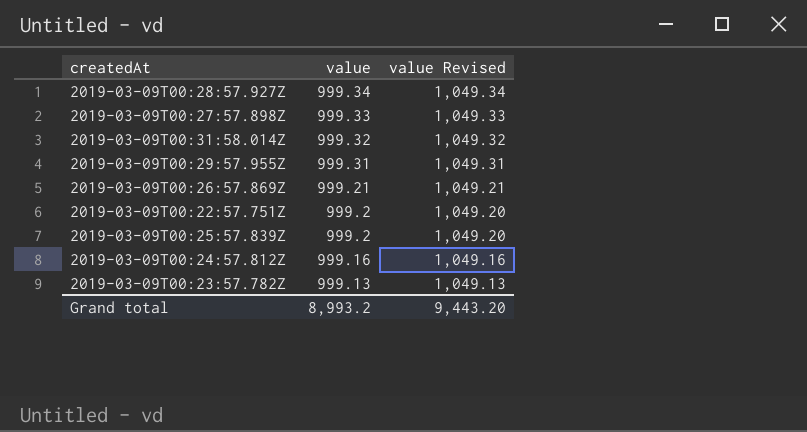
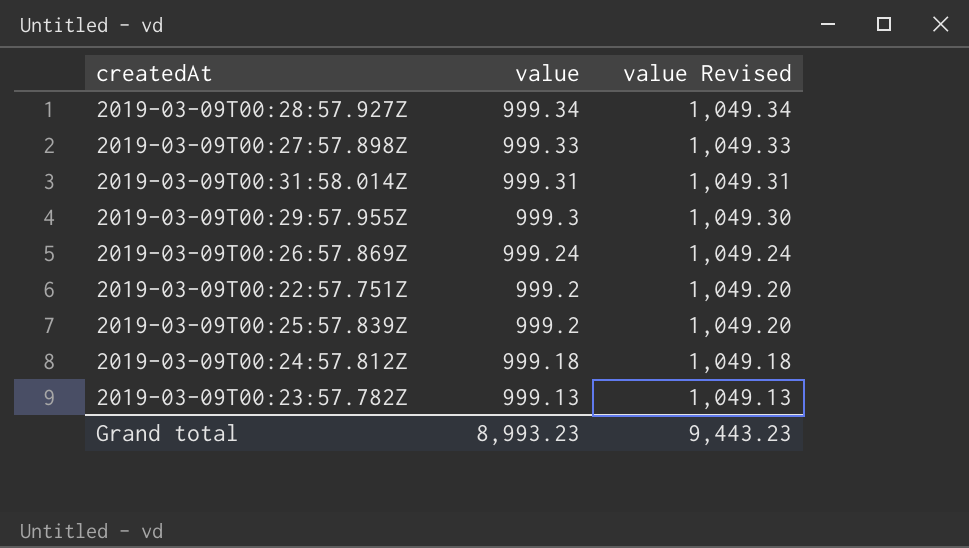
2019-03-09T00:31:58.014Z | value: 999.32 -> 999.31
2019-03-09T00:31:58.014Z | value Revised: 1,049.32 -> 1,049.31
2019-03-09T00:29:57.955Z | value: 999.31 -> 999.3
2019-03-09T00:29:57.955Z | value Revised: 1,049.31 -> 1,049.30
2019-03-09T00:26:57.869Z | value: 999.21 -> 999.24
2019-03-09T00:26:57.869Z | value Revised: 1,049.21 -> 1,049.24
2019-03-09T00:24:57.812Z | value: 999.16 -> 999.18
2019-03-09T00:24:57.812Z | value Revised: 1,049.16 -> 1,049.18
Grand total | value: 8,993.2 -> 8,993.23
Grand total | value Revised: 9,443.20 -> 9,443.23

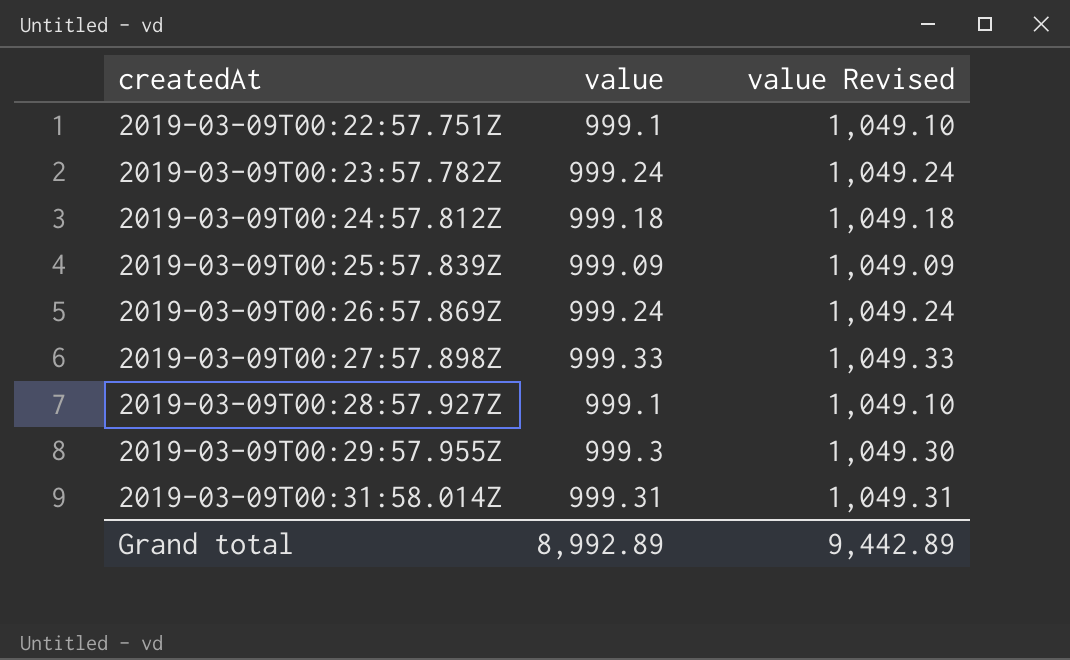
row order: value descending -> createdAt ascending
2019-03-09T00:22:57.751Z | value: 999.2 -> 999.1
2019-03-09T00:22:57.751Z | value Revised: 1,049.20 -> 1,049.10
2019-03-09T00:23:57.782Z | value: 999.13 -> 999.24
2019-03-09T00:23:57.782Z | value Revised: 1,049.13 -> 1,049.24
2019-03-09T00:25:57.839Z | value: 999.2 -> 999.09
2019-03-09T00:25:57.839Z | value Revised: 1,049.20 -> 1,049.09
2019-03-09T00:28:57.927Z | value: 999.34 -> 999.1
2019-03-09T00:28:57.927Z | value Revised: 1,049.34 -> 1,049.10
Grand total | value: 8,993.23 -> 8,992.89
Grand total | value Revised: 9,443.23 -> 9,442.89

